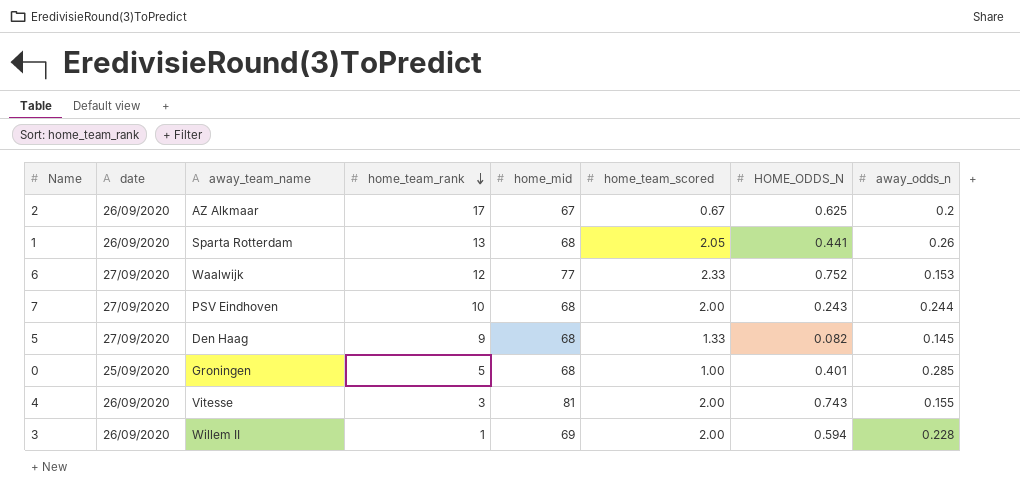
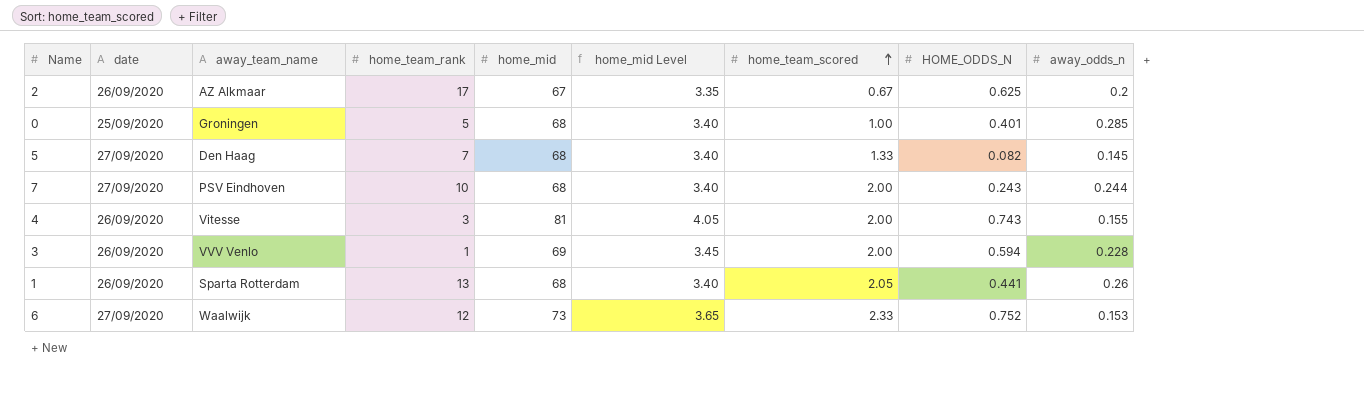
row order: home_team_rank descending -> home_team_scored ascending
column home_mid Level | formula: none -> [home_mid] * 0.05
5 | home_team_rank: 9 -> 7
3 | away_team_name: Willem II -> VVV Venlo
6 | home_mid: 77 -> 73

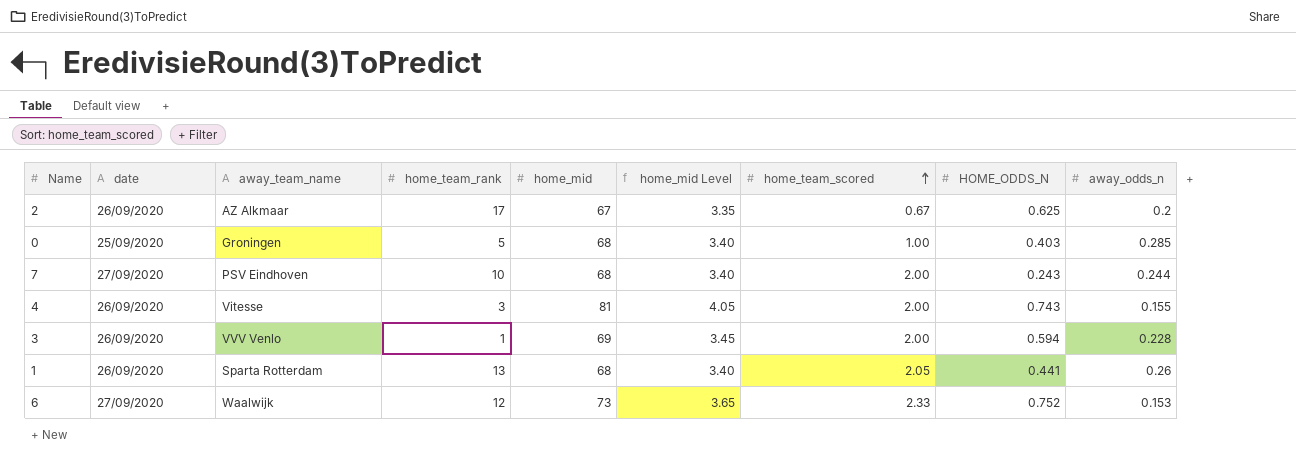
row 5: 27/09/2020 | Den Haag | 7 | 68 | 3.40 | 1.33 | 0.082 | 0.145 -> none
0 | HOME_ODDS_N: 0.401 -> 0.403

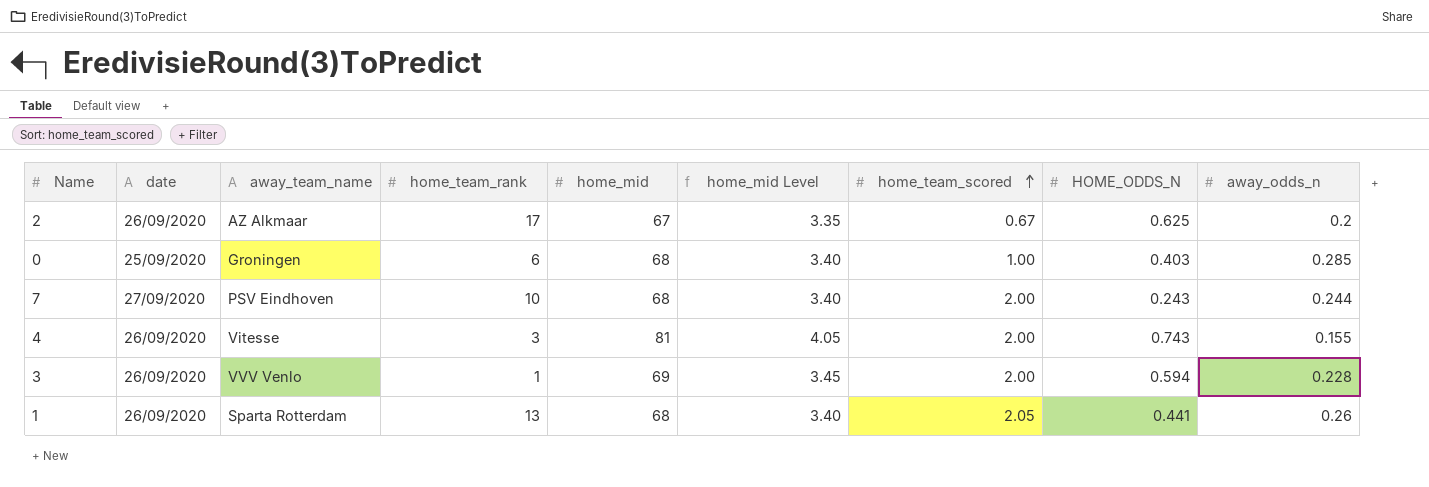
row 6: 27/09/2020 | Waalwijk | 12 | 73 | 3.65 | 2.33 | 0.752 | 0.153 -> none
0 | home_team_rank: 5 -> 6

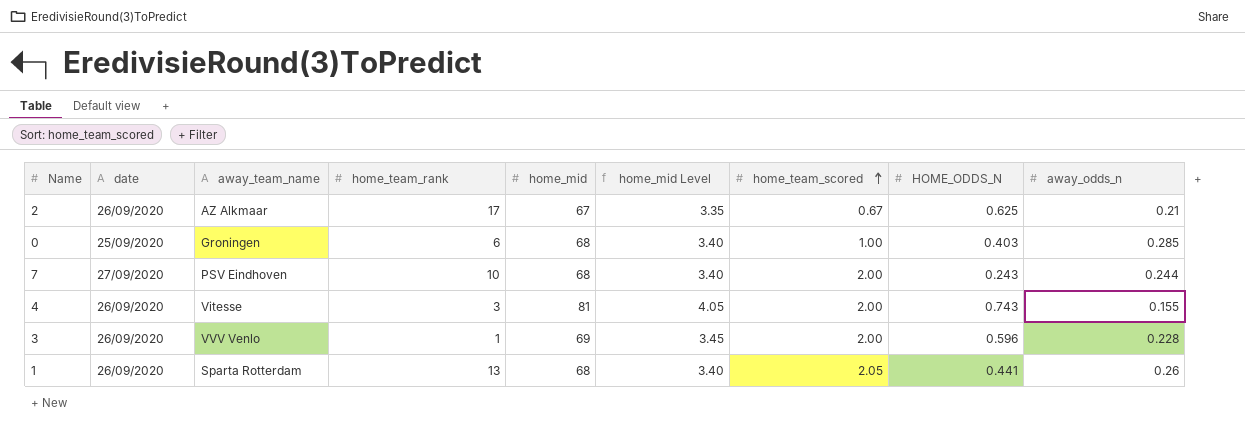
2 | away_odds_n: 0.2 -> 0.21
3 | HOME_ODDS_N: 0.594 -> 0.596

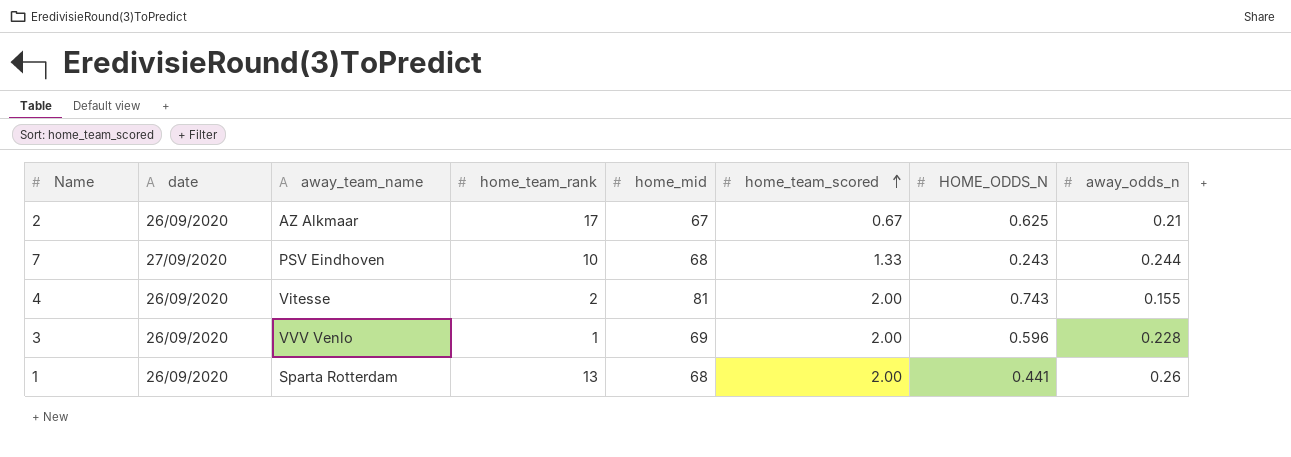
column home_mid Level | formula: [home_mid] * 0.05 -> none
row 0: 25/09/2020 | Groningen | 6 | 68 | 3.40 | 1.00 | 0.403 | 0.285 -> none
7 | home_team_scored: 2.00 -> 1.33
4 | home_team_rank: 3 -> 2
1 | home_team_scored: 2.05 -> 2.00

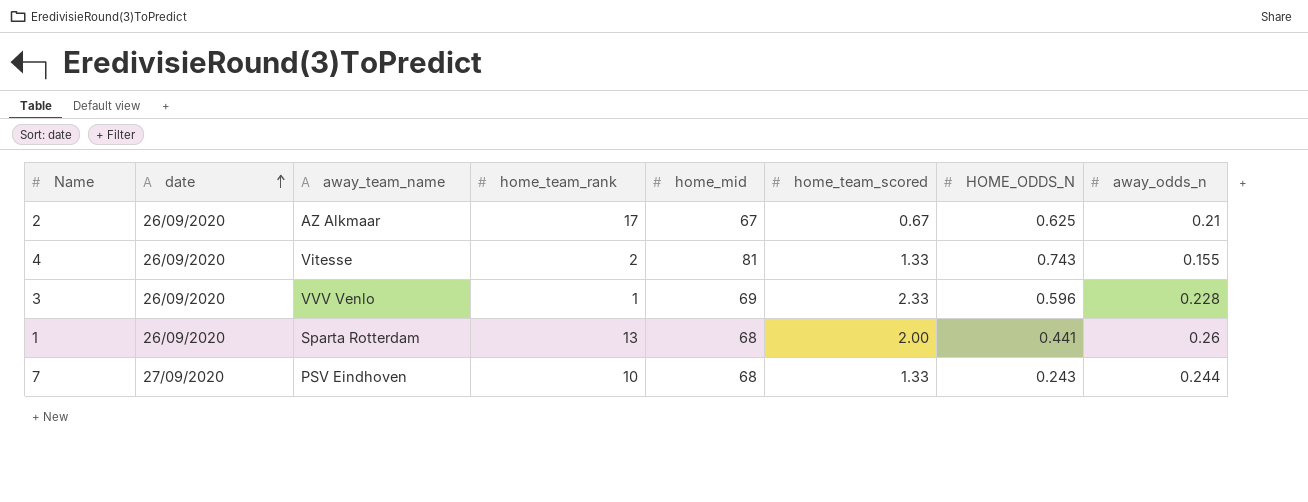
row order: home_team_scored ascending -> date ascending
4 | home_team_scored: 2.00 -> 1.33
3 | home_team_scored: 2.00 -> 2.33

